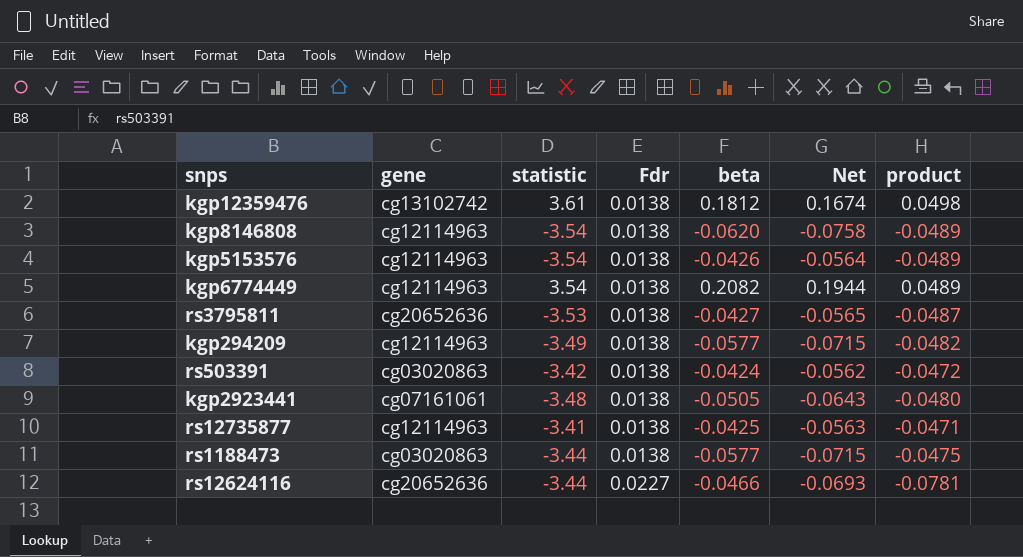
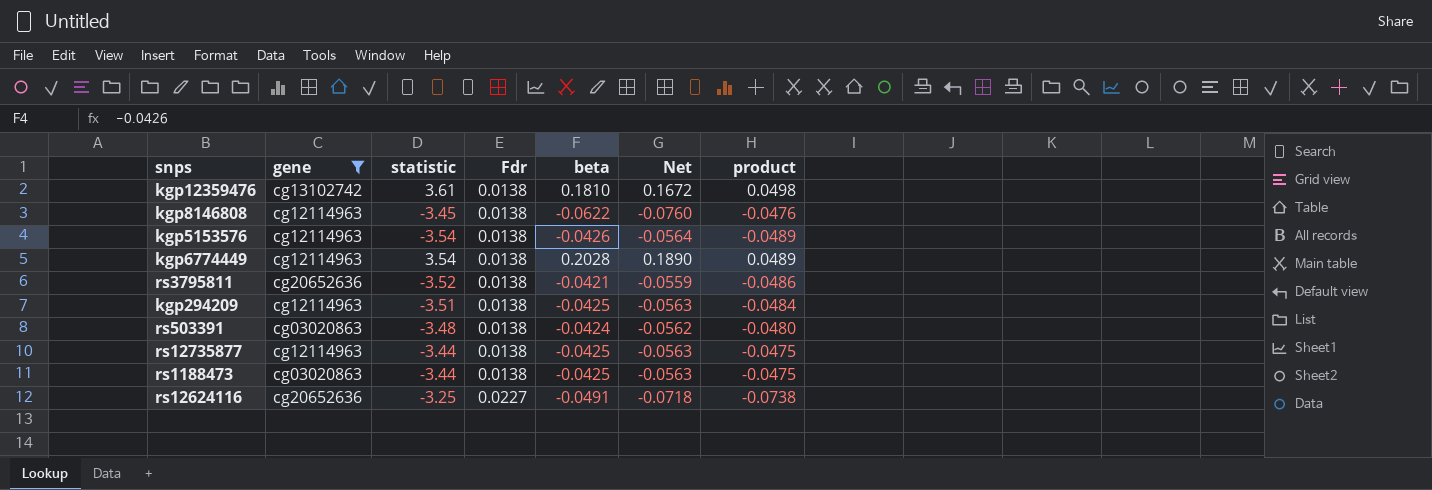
filter: none -> gene != cg07161061
kgp12359476 | beta: 0.1812 -> 0.1810
kgp12359476 | Net: 0.1674 -> 0.1672
kgp8146808 | statistic: -3.54 -> -3.45
kgp8146808 | beta: -0.0620 -> -0.0622
kgp8146808 | Net: -0.0758 -> -0.0760
kgp8146808 | product: -0.0489 -> -0.0476
kgp6774449 | beta: 0.2082 -> 0.2028
kgp6774449 | Net: 0.1944 -> 0.1890
rs3795811 | statistic: -3.53 -> -3.52
rs3795811 | beta: -0.0427 -> -0.0421
rs3795811 | Net: -0.0565 -> -0.0559
rs3795811 | product: -0.0487 -> -0.0486
kgp294209 | statistic: -3.49 -> -3.51
kgp294209 | beta: -0.0577 -> -0.0425
kgp294209 | Net: -0.0715 -> -0.0563
kgp294209 | product: -0.0482 -> -0.0484
rs503391 | statistic: -3.42 -> -3.48
rs503391 | product: -0.0472 -> -0.0480
rs12735877 | statistic: -3.41 -> -3.44
rs12735877 | product: -0.0471 -> -0.0475
rs1188473 | beta: -0.0577 -> -0.0425
rs1188473 | Net: -0.0715 -> -0.0563
rs12624116 | statistic: -3.44 -> -3.25
rs12624116 | beta: -0.0466 -> -0.0491
rs12624116 | Net: -0.0693 -> -0.0718
rs12624116 | product: -0.0781 -> -0.0738

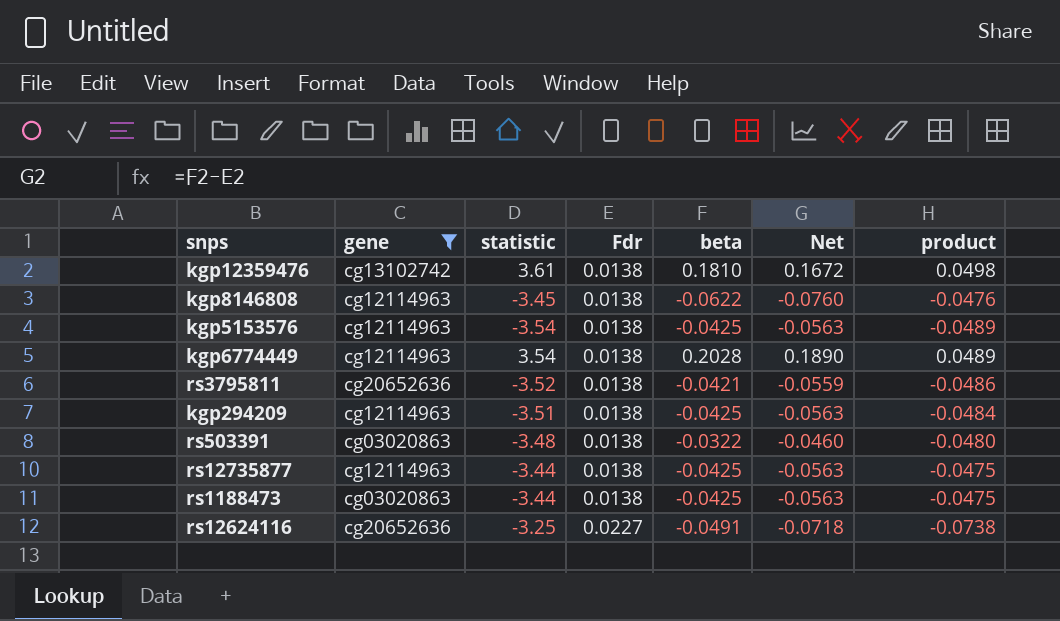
kgp5153576 | beta: -0.0426 -> -0.0425
kgp5153576 | Net: -0.0564 -> -0.0563
rs503391 | beta: -0.0424 -> -0.0322
rs503391 | Net: -0.0562 -> -0.0460

